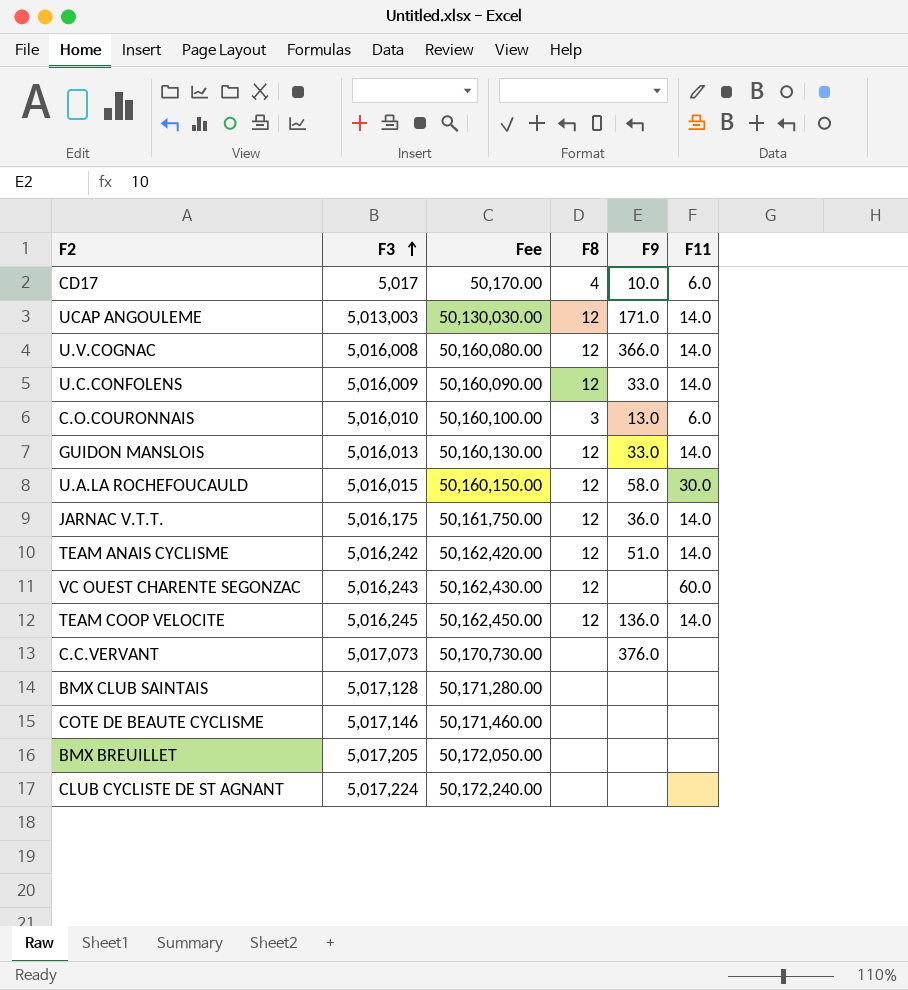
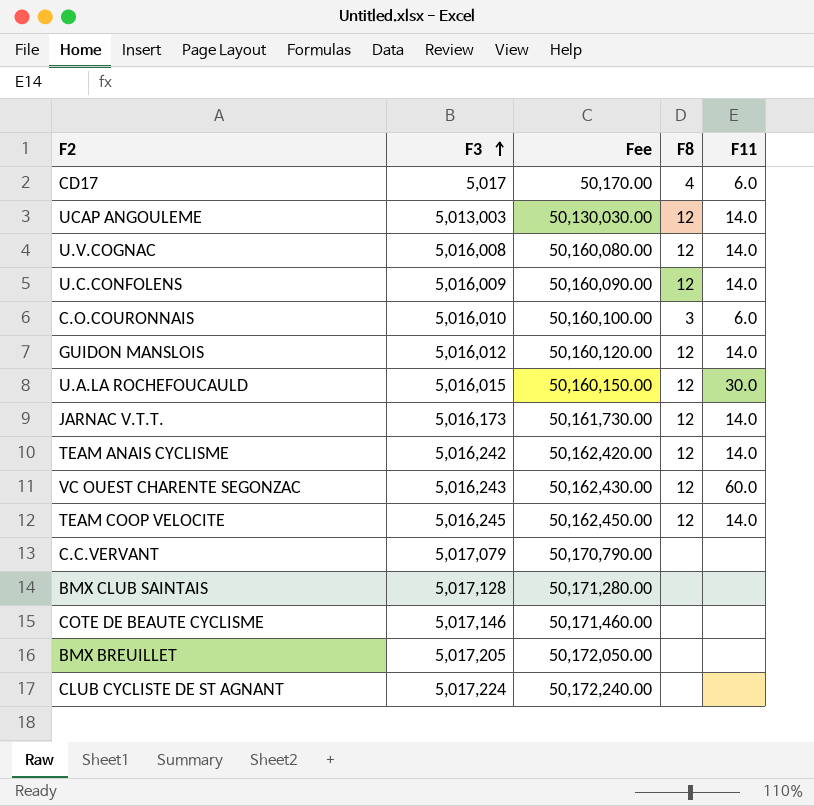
column F9 | position: 5 -> none
GUIDON MANSLOIS | F3: 5,016,013 -> 5,016,012
GUIDON MANSLOIS | Fee: 50,160,130.00 -> 50,160,120.00
JARNAC V.T.T. | F3: 5,016,175 -> 5,016,173
JARNAC V.T.T. | Fee: 50,161,750.00 -> 50,161,730.00
C.C.VERVANT | F3: 5,017,073 -> 5,017,079
C.C.VERVANT | Fee: 50,170,730.00 -> 50,170,790.00

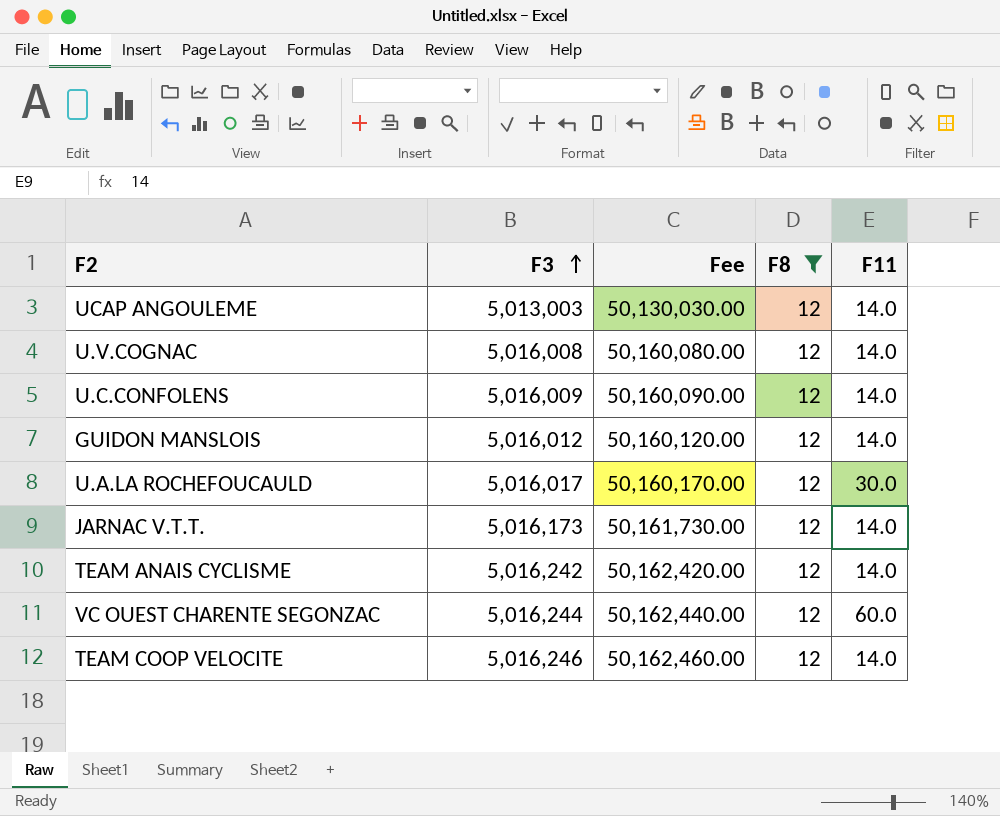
filter: none -> F8 = 12
U.A.LA ROCHEFOUCAULD | F3: 5,016,015 -> 5,016,017
U.A.LA ROCHEFOUCAULD | Fee: 50,160,150.00 -> 50,160,170.00
VC OUEST CHARENTE SEGONZAC | F3: 5,016,243 -> 5,016,244
VC OUEST CHARENTE SEGONZAC | Fee: 50,162,430.00 -> 50,162,440.00
TEAM COOP VELOCITE | F3: 5,016,245 -> 5,016,246
TEAM COOP VELOCITE | Fee: 50,162,450.00 -> 50,162,460.00

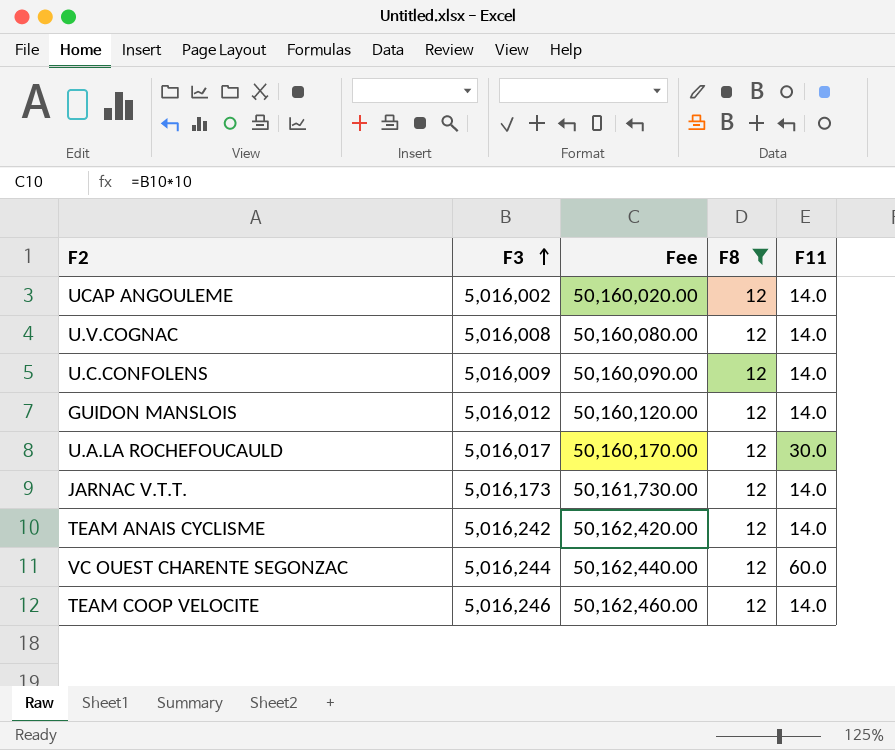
UCAP ANGOULEME | F3: 5,013,003 -> 5,016,002
UCAP ANGOULEME | Fee: 50,130,030.00 -> 50,160,020.00

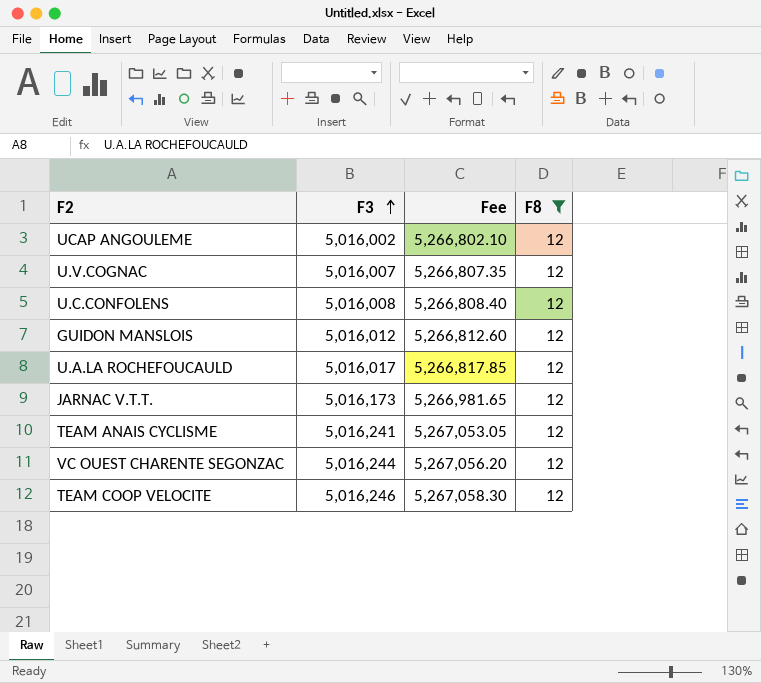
column F11 | position: 5 -> none
column Fee | formula: [F3] * 10 -> [F3] * 1.05
U.V.COGNAC | F3: 5,016,008 -> 5,016,007
U.C.CONFOLENS | F3: 5,016,009 -> 5,016,008
TEAM ANAIS CYCLISME | F3: 5,016,242 -> 5,016,241

